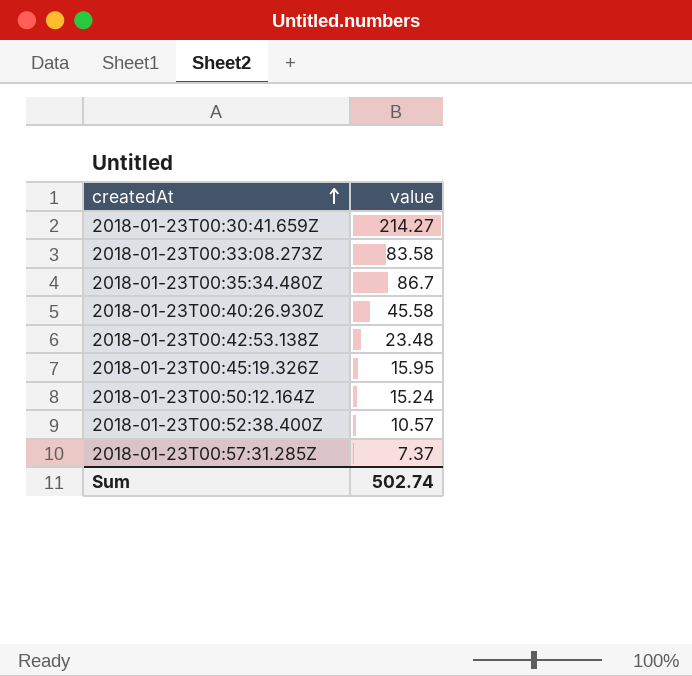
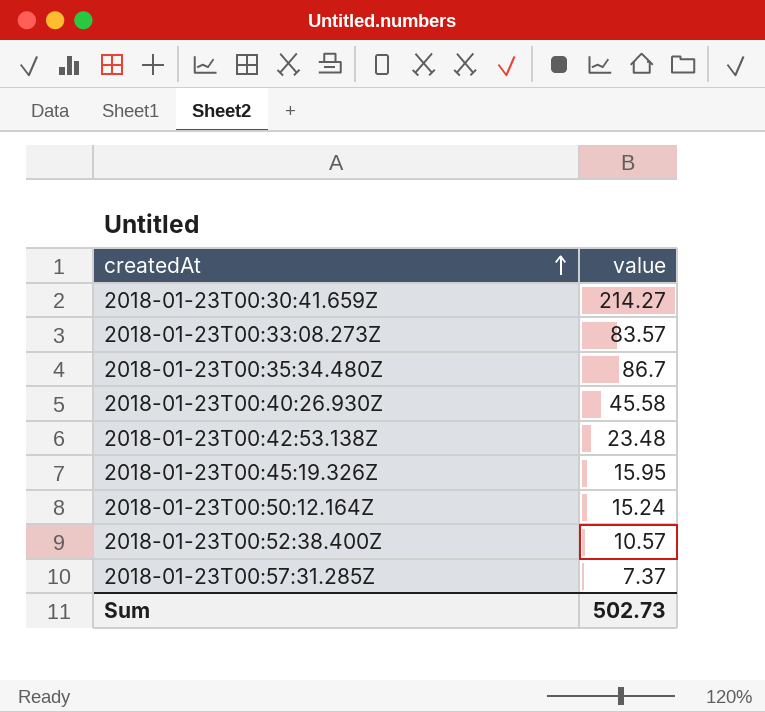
2018-01-23T00:33:08.273Z | value: 83.58 -> 83.57
Sum | value: 502.74 -> 502.73

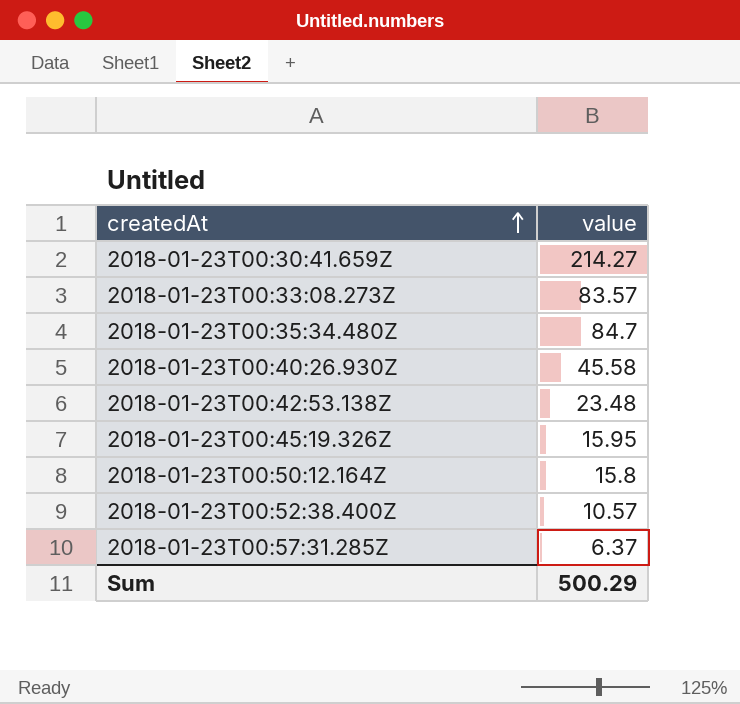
2018-01-23T00:35:34.480Z | value: 86.7 -> 84.7
2018-01-23T00:50:12.164Z | value: 15.24 -> 15.8
2018-01-23T00:57:31.285Z | value: 7.37 -> 6.37
Sum | value: 502.73 -> 500.29

